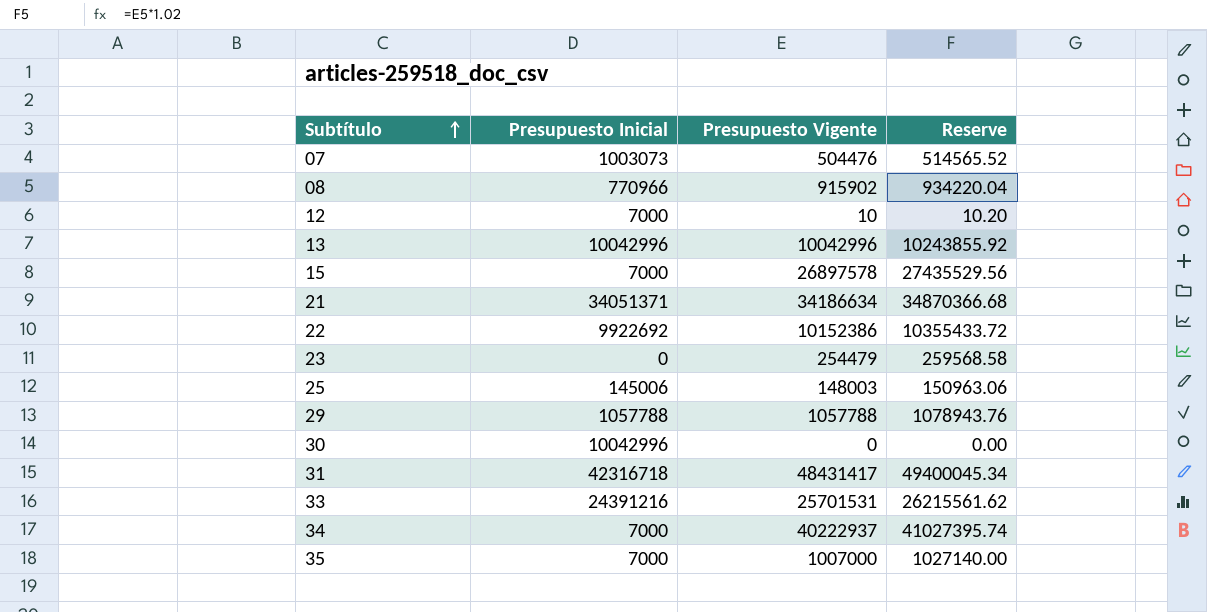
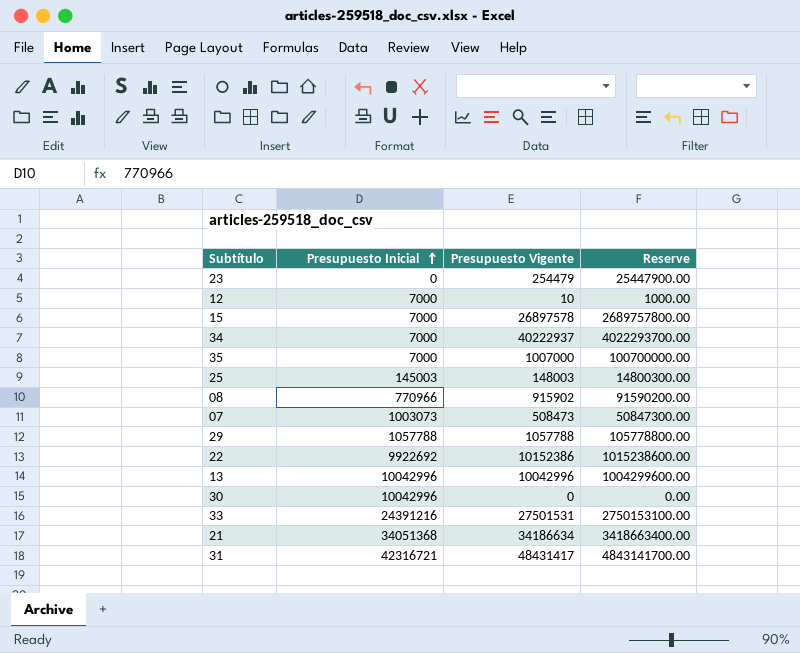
row order: Subtítulo ascending -> Presupuesto Inicial ascending
column Reserve | formula: [Presupuesto Vigente] * 1.02 -> [Presupuesto Vigente] * 100
25 | Presupuesto Inicial: 145006 -> 145003
07 | Presupuesto Vigente: 504476 -> 508473
33 | Presupuesto Vigente: 25701531 -> 27501531
21 | Presupuesto Inicial: 34051371 -> 34051368
31 | Presupuesto Inicial: 42316718 -> 42316721

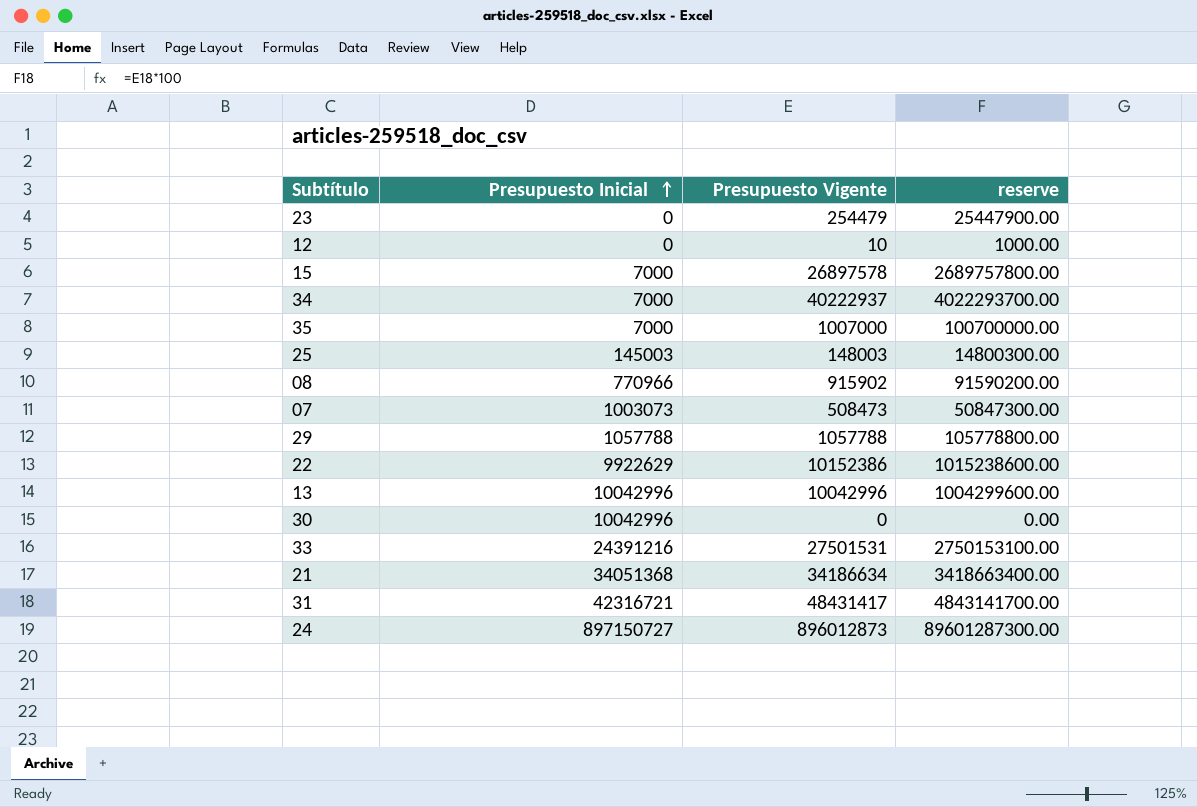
column name: Reserve -> reserve
12 | Presupuesto Inicial: 7000 -> 0
22 | Presupuesto Inicial: 9922692 -> 9922629
row 24: none -> 897150727 | 896012873 | 89601287300.00

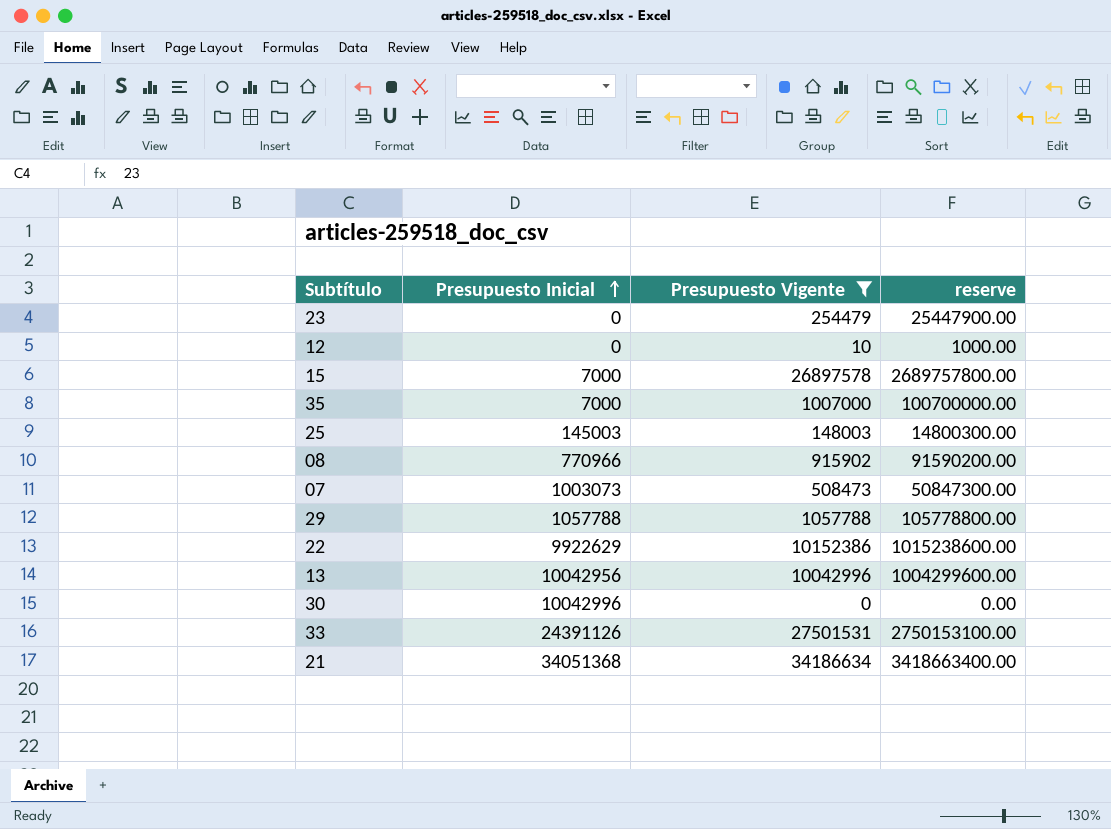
filter: none -> Presupuesto Vigente <= 34186634
13 | Presupuesto Inicial: 10042996 -> 10042956
33 | Presupuesto Inicial: 24391216 -> 24391126

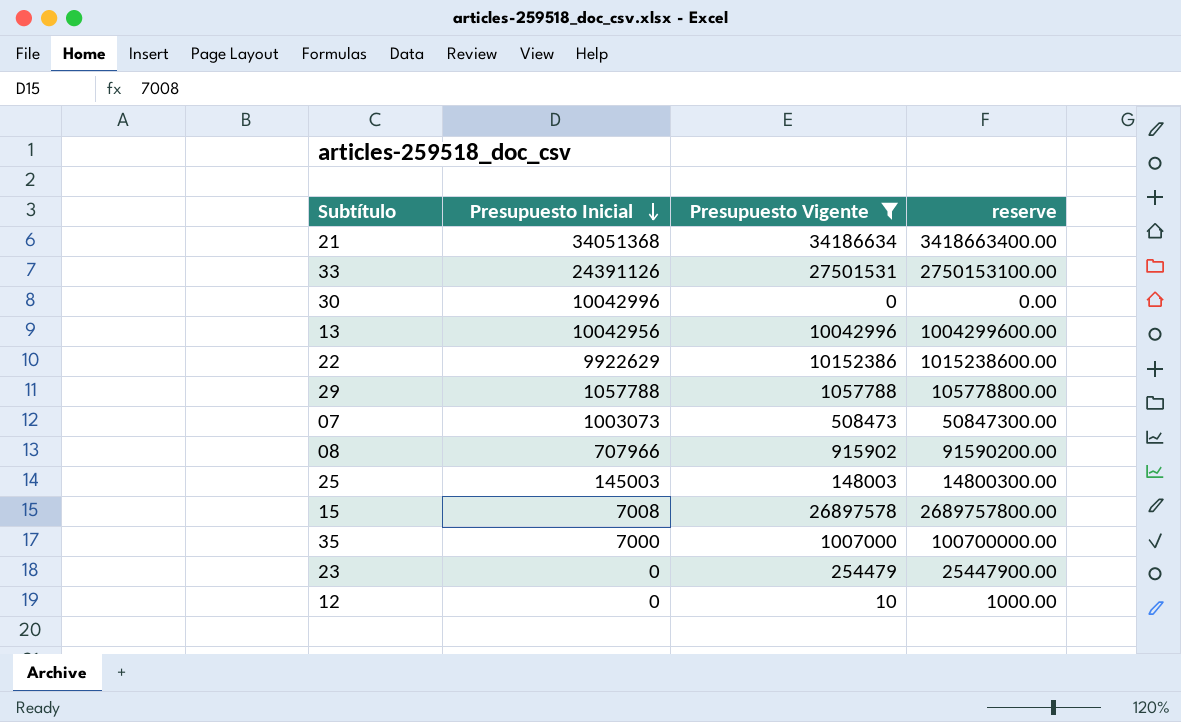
row order: Presupuesto Inicial ascending -> Presupuesto Inicial descending
08 | Presupuesto Inicial: 770966 -> 707966
15 | Presupuesto Inicial: 7000 -> 7008

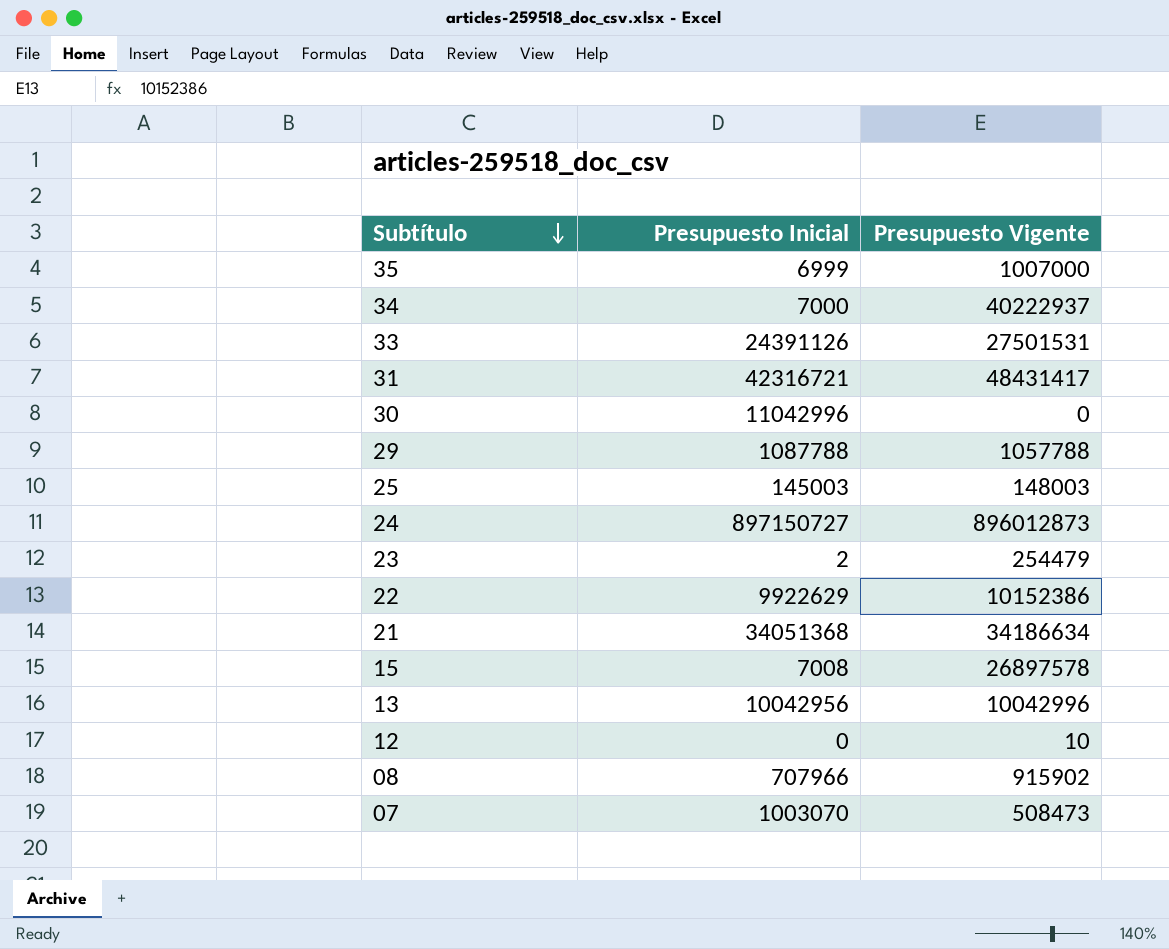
filter: Presupuesto Vigente <= 34186634 -> none
row order: Presupuesto Inicial descending -> Subtítulo descending
column reserve | formula: [Presupuesto Vigente] * 100 -> none
35 | Presupuesto Inicial: 7000 -> 6999
30 | Presupuesto Inicial: 10042996 -> 11042996
29 | Presupuesto Inicial: 1057788 -> 1087788
23 | Presupuesto Inicial: 0 -> 2
07 | Presupuesto Inicial: 1003073 -> 1003070

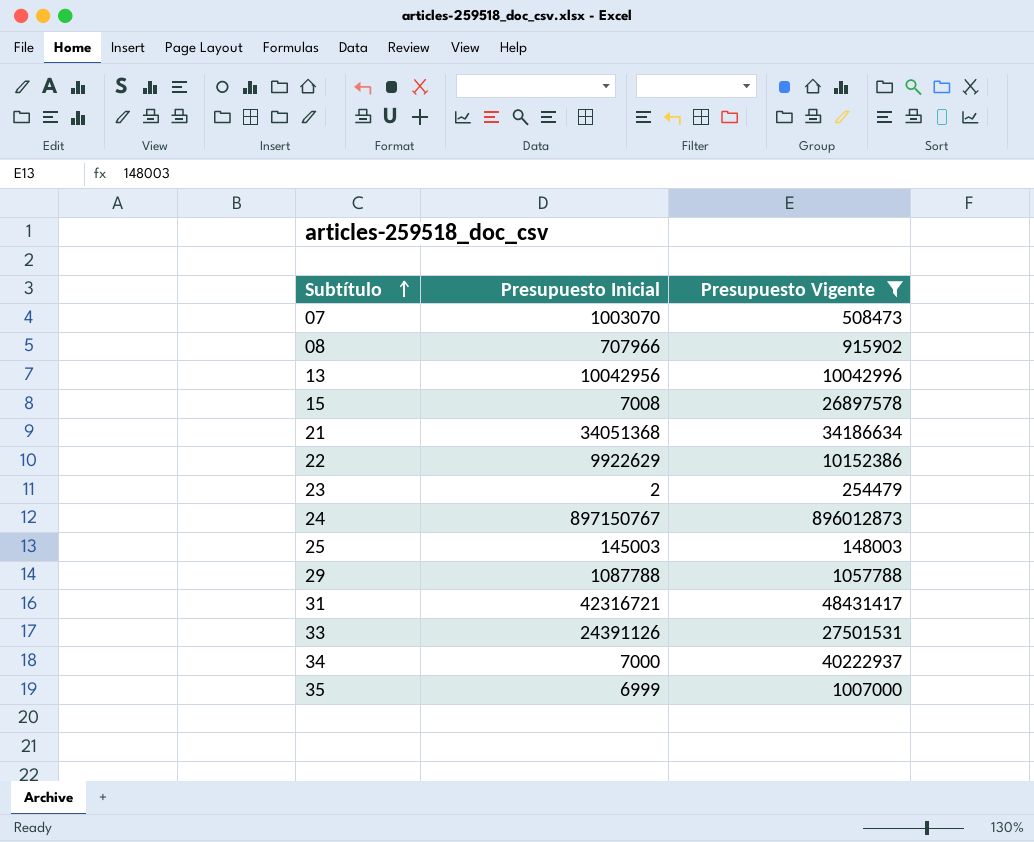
filter: none -> Presupuesto Vigente >= 148003
row order: Subtítulo descending -> Subtítulo ascending
24 | Presupuesto Inicial: 897150727 -> 897150767

